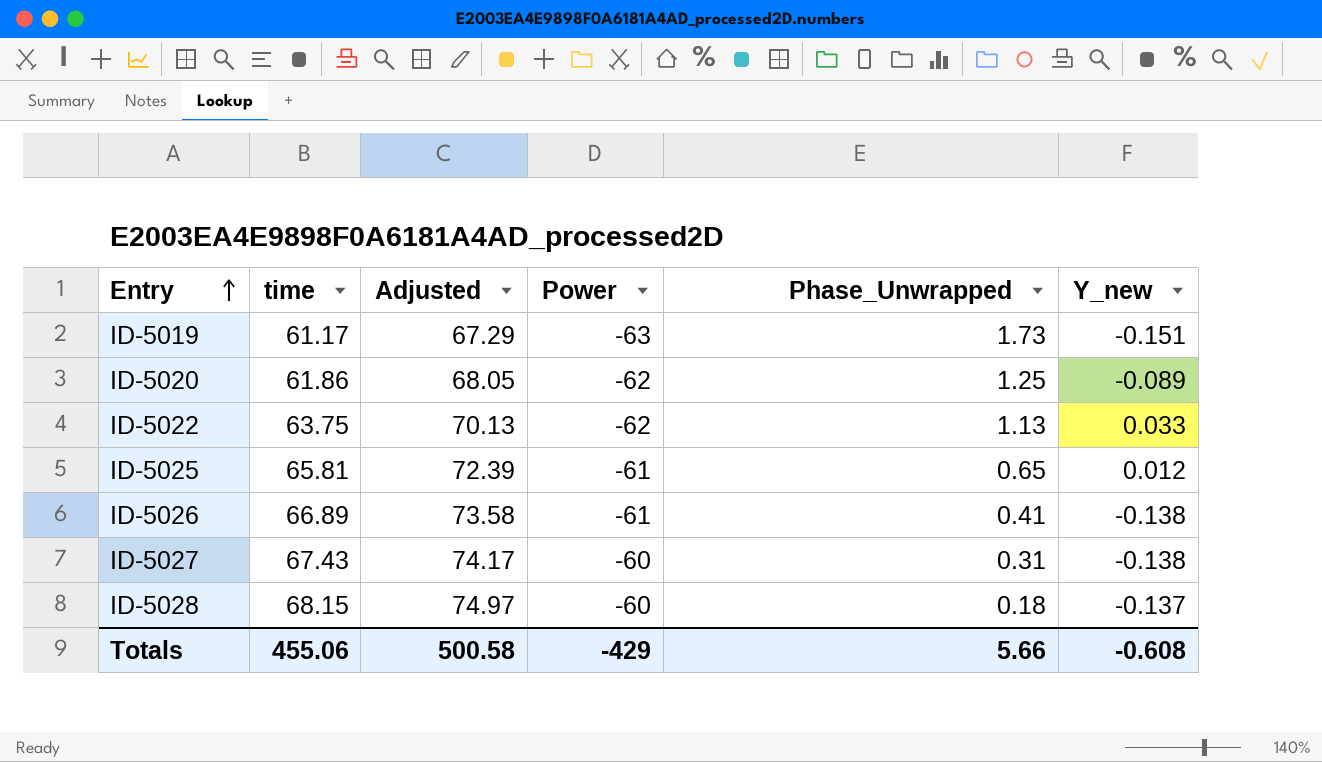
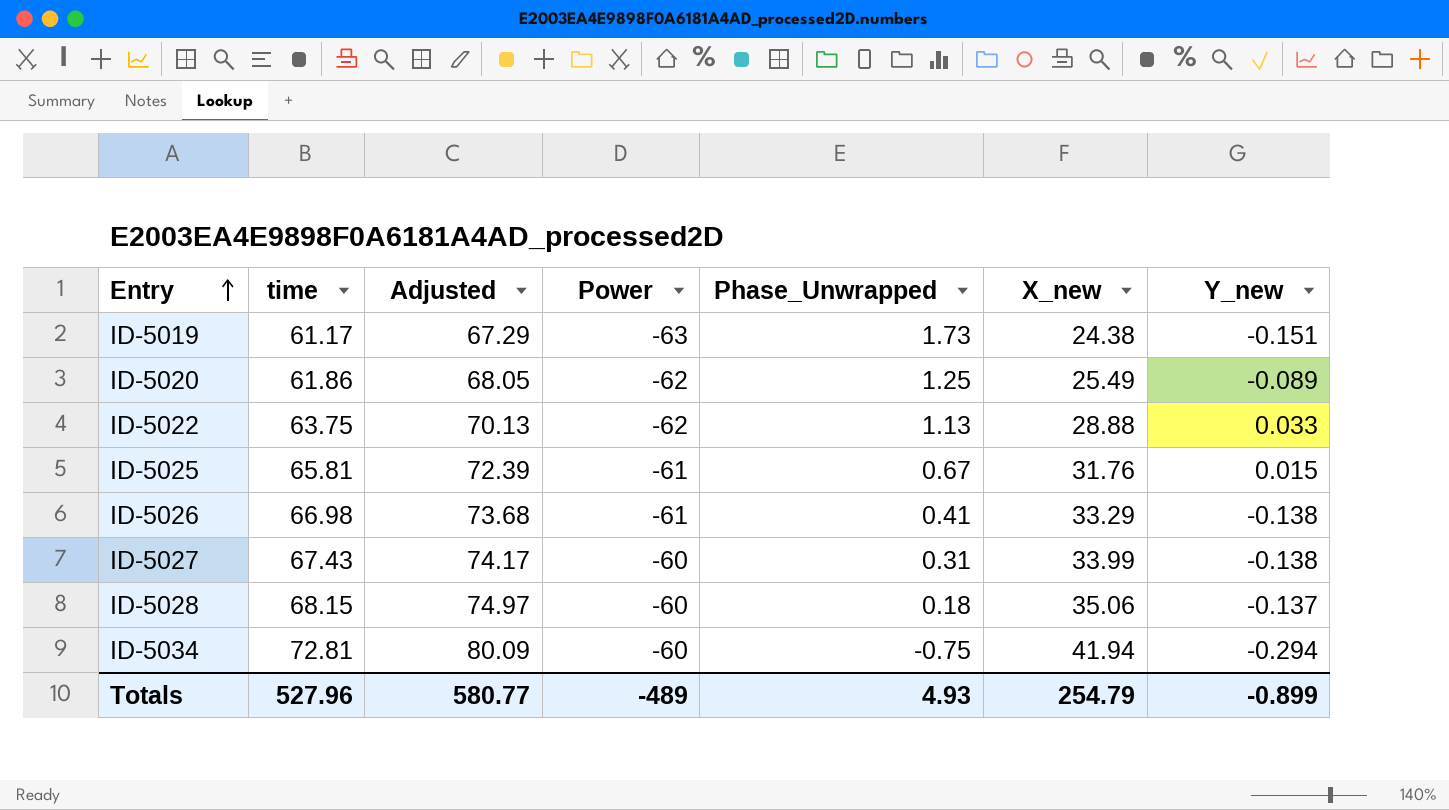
column X_new | position: none -> 6
ID-5025 | Phase_Unwrapped: 0.65 -> 0.67
ID-5025 | Y_new: 0.012 -> 0.015
ID-5026 | time: 66.89 -> 66.98
ID-5026 | Adjusted: 73.58 -> 73.68
row ID-5034: none -> 72.81 | 80.09 | -60 | -0.75 | 41.94 | -0.294
Totals | time: 455.06 -> 527.96
Totals | Adjusted: 500.58 -> 580.77
Totals | Power: -429 -> -489
Totals | Phase_Unwrapped: 5.66 -> 4.93
Totals | Y_new: -0.608 -> -0.899

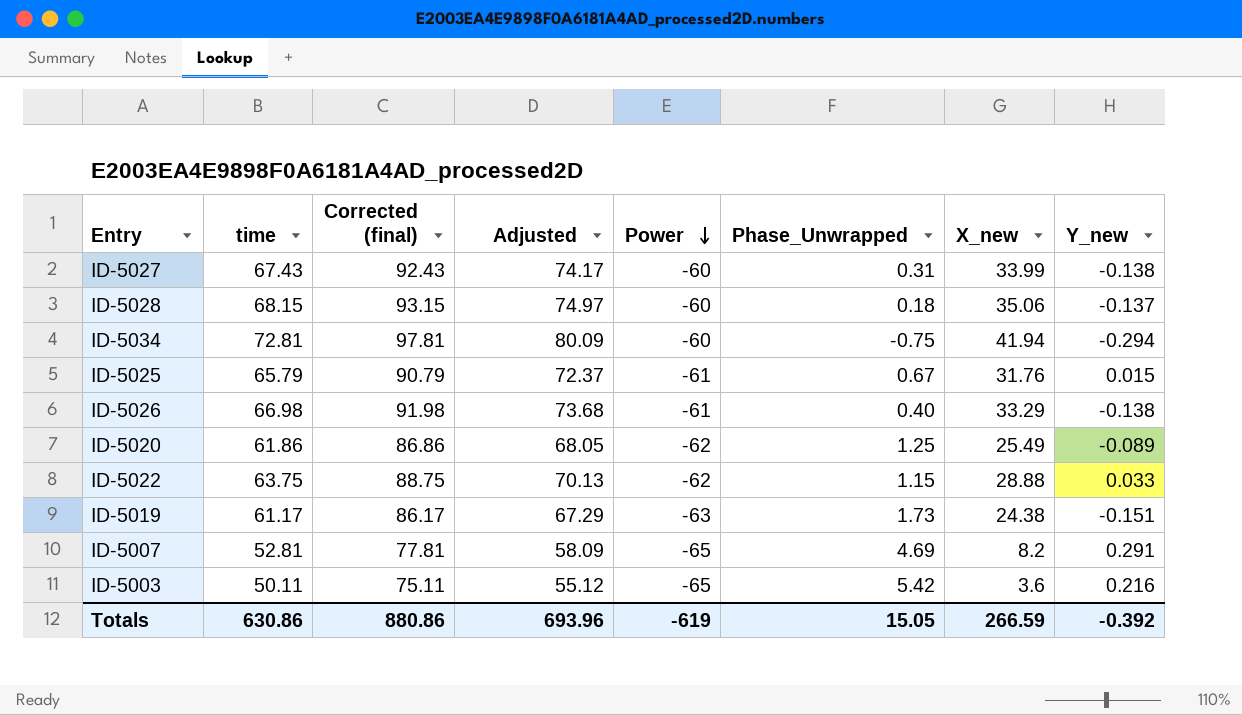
row order: Entry ascending -> Power descending
column Corrected (final) | formula: none -> [time] + 25
ID-5025 | time: 65.81 -> 65.79
ID-5025 | Adjusted: 72.39 -> 72.37
ID-5026 | Phase_Unwrapped: 0.41 -> 0.40
ID-5022 | Phase_Unwrapped: 1.13 -> 1.15
row ID-5007: none -> 52.81 | 77.81 | 58.09 | -65 | 4.69 | 8.2 | 0.291
row ID-5003: none -> 50.11 | 75.11 | 55.12 | -65 | 5.42 | 3.6 | 0.216
Totals | time: 527.96 -> 630.86
Totals | Adjusted: 580.77 -> 693.96
Totals | Power: -489 -> -619
Totals | Phase_Unwrapped: 4.93 -> 15.05
Totals | X_new: 254.79 -> 266.59
Totals | Y_new: -0.899 -> -0.392

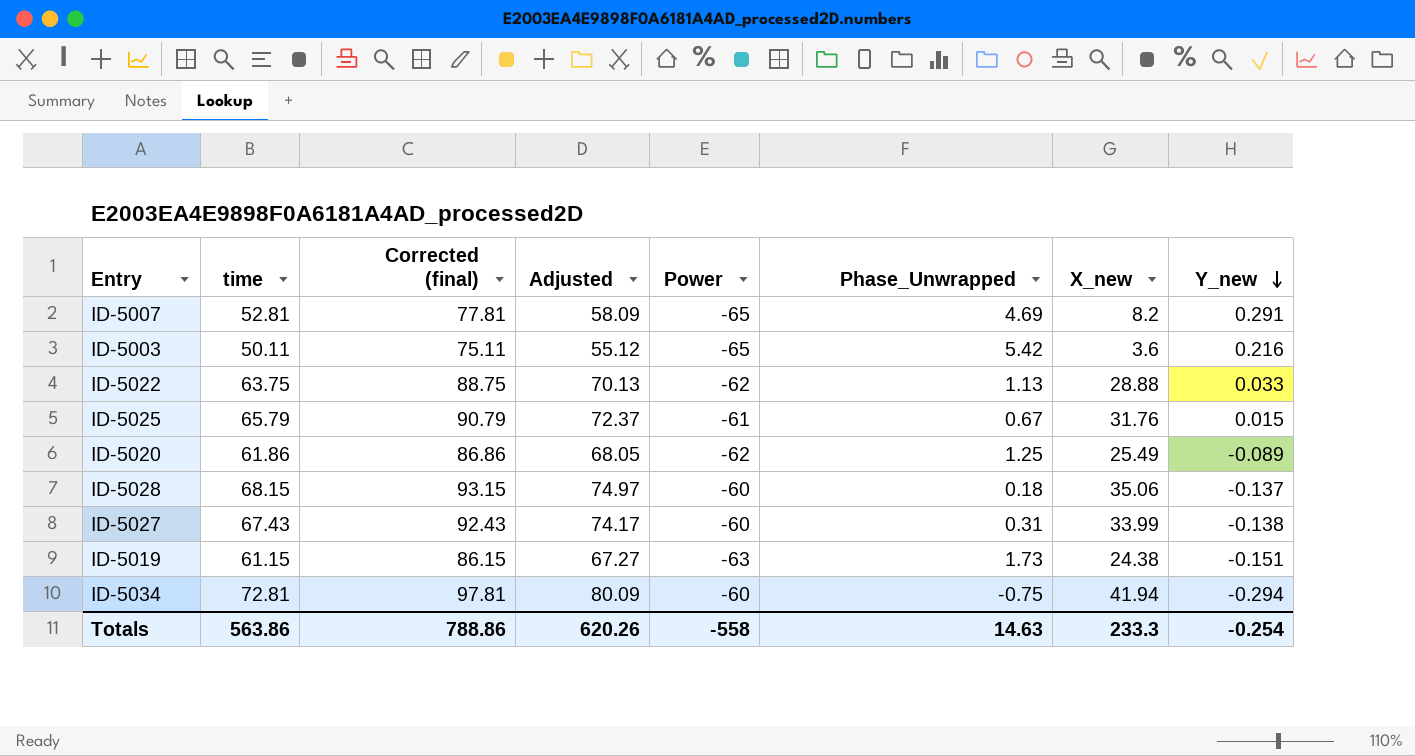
row order: Power descending -> Y_new descending
row ID-5026: 66.98 | 91.98 | 73.68 | -61 | 0.40 | 33.29 | -0.138 -> none
ID-5022 | Phase_Unwrapped: 1.15 -> 1.13
ID-5019 | time: 61.17 -> 61.15
ID-5019 | Corrected (final): 86.17 -> 86.15
ID-5019 | Adjusted: 67.29 -> 67.27
Totals | time: 630.86 -> 563.86
Totals | Corrected (final): 880.86 -> 788.86
Totals | Adjusted: 693.96 -> 620.26
Totals | Power: -619 -> -558
Totals | Phase_Unwrapped: 15.05 -> 14.63
Totals | X_new: 266.59 -> 233.3
Totals | Y_new: -0.392 -> -0.254

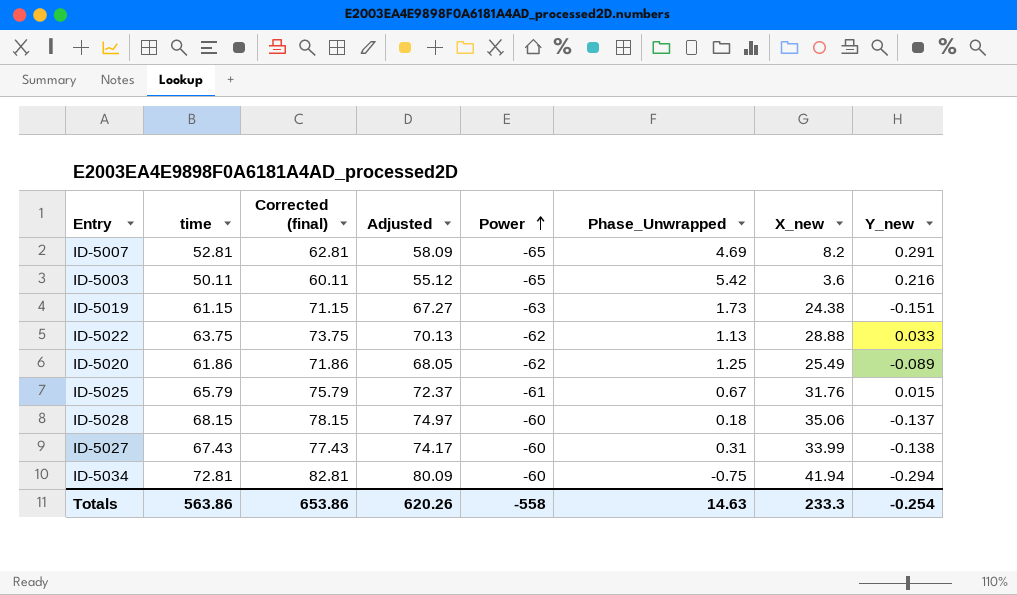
row order: Y_new descending -> Power ascending
column Corrected (final) | formula: [time] + 25 -> [time] + 10
Totals | Corrected (final): 788.86 -> 653.86

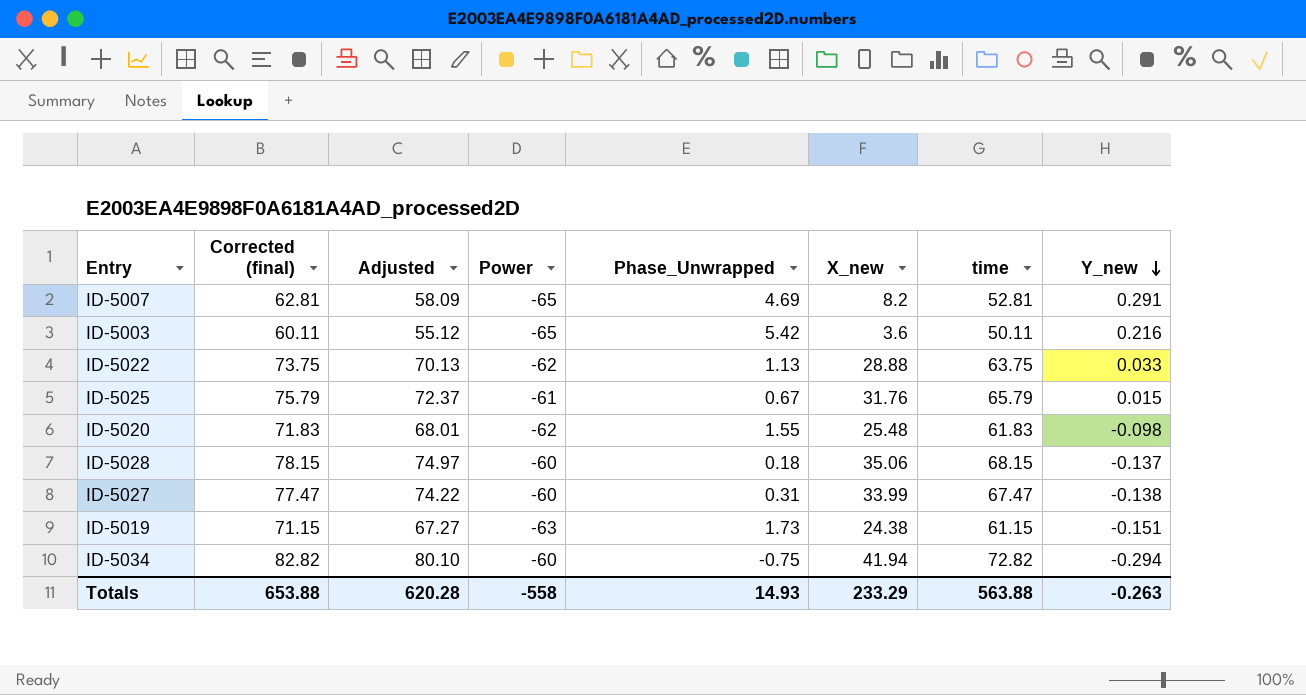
row order: Power ascending -> Y_new descending
column time | position: 2 -> 7
ID-5020 | Corrected (final): 71.86 -> 71.83
ID-5020 | Adjusted: 68.05 -> 68.01
ID-5020 | Phase_Unwrapped: 1.25 -> 1.55
ID-5020 | X_new: 25.49 -> 25.48
ID-5020 | time: 61.86 -> 61.83
ID-5020 | Y_new: -0.089 -> -0.098
ID-5027 | Corrected (final): 77.43 -> 77.47
ID-5027 | Adjusted: 74.17 -> 74.22
ID-5027 | time: 67.43 -> 67.47
ID-5034 | Corrected (final): 82.81 -> 82.82
ID-5034 | Adjusted: 80.09 -> 80.10
ID-5034 | time: 72.81 -> 72.82
Totals | Corrected (final): 653.86 -> 653.88
Totals | Adjusted: 620.26 -> 620.28
Totals | Phase_Unwrapped: 14.63 -> 14.93
Totals | X_new: 233.3 -> 233.29
Totals | time: 563.86 -> 563.88
Totals | Y_new: -0.254 -> -0.263

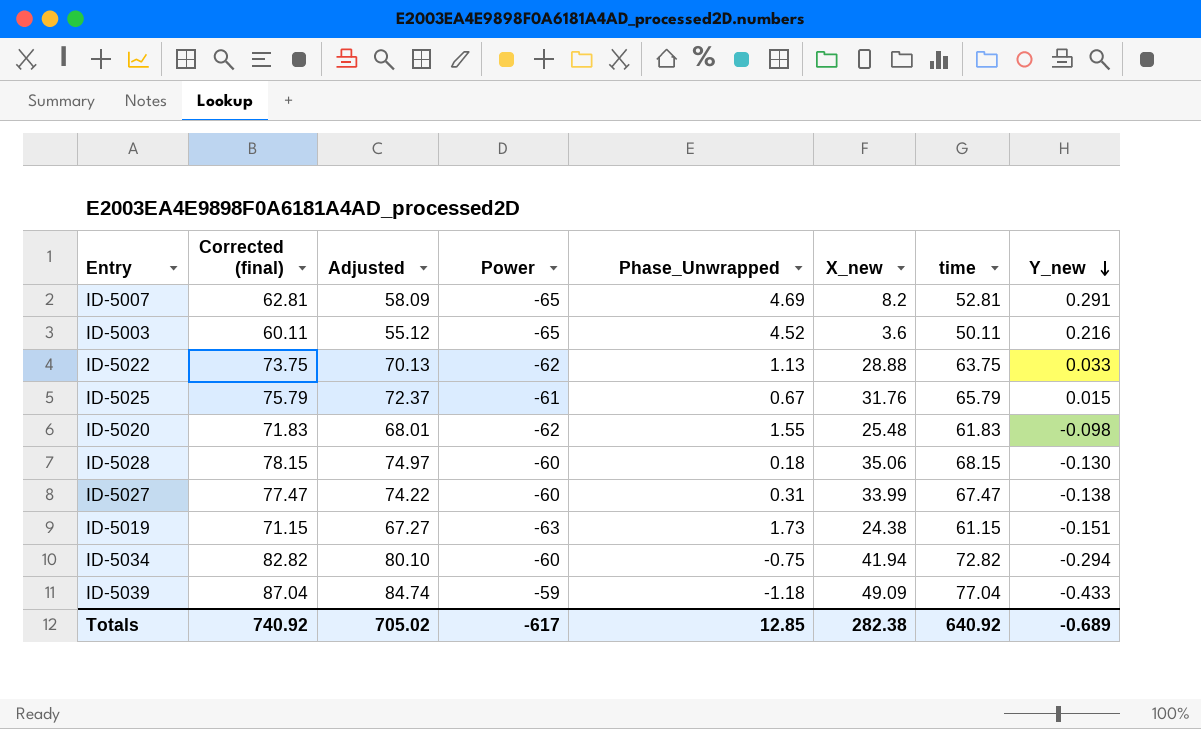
ID-5003 | Phase_Unwrapped: 5.42 -> 4.52
ID-5028 | Y_new: -0.137 -> -0.130
row ID-5039: none -> 87.04 | 84.74 | -59 | -1.18 | 49.09 | 77.04 | -0.433
Totals | Corrected (final): 653.88 -> 740.92
Totals | Adjusted: 620.28 -> 705.02
Totals | Power: -558 -> -617
Totals | Phase_Unwrapped: 14.93 -> 12.85
Totals | X_new: 233.29 -> 282.38
Totals | time: 563.88 -> 640.92
Totals | Y_new: -0.263 -> -0.689

